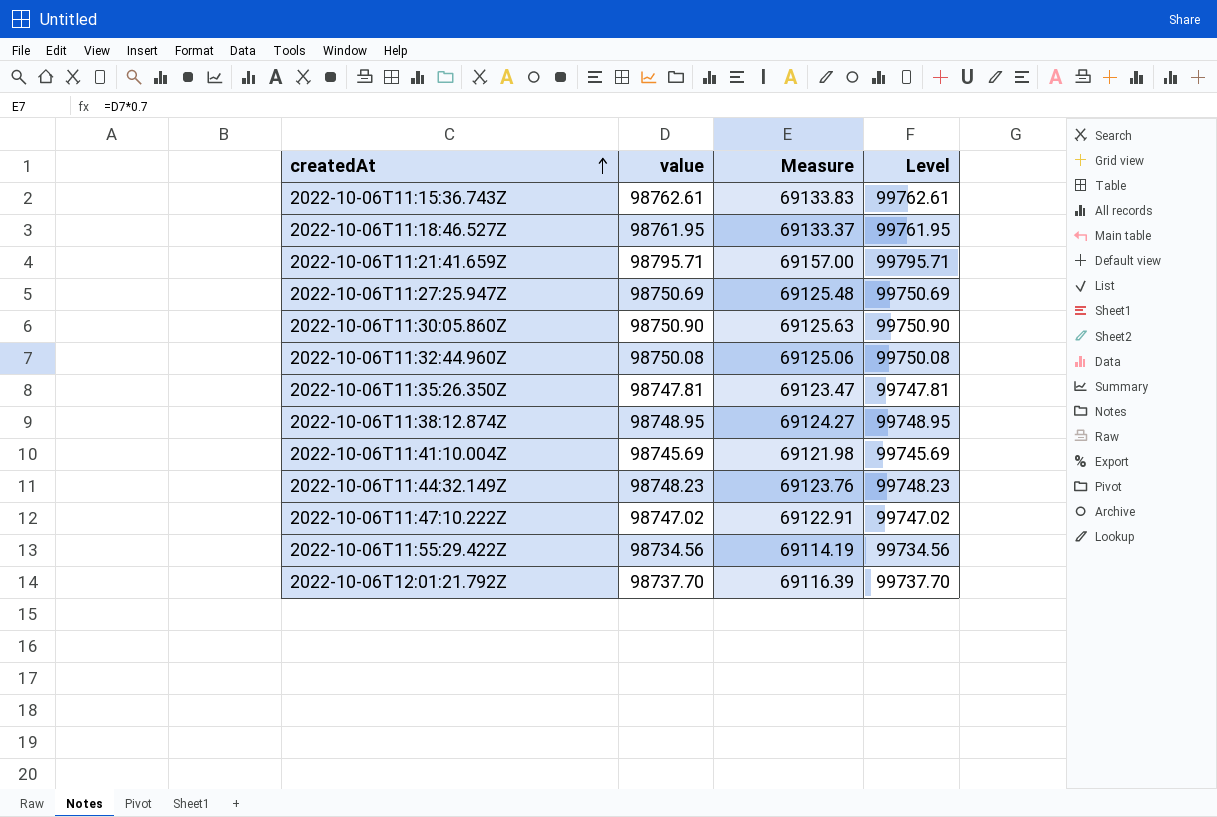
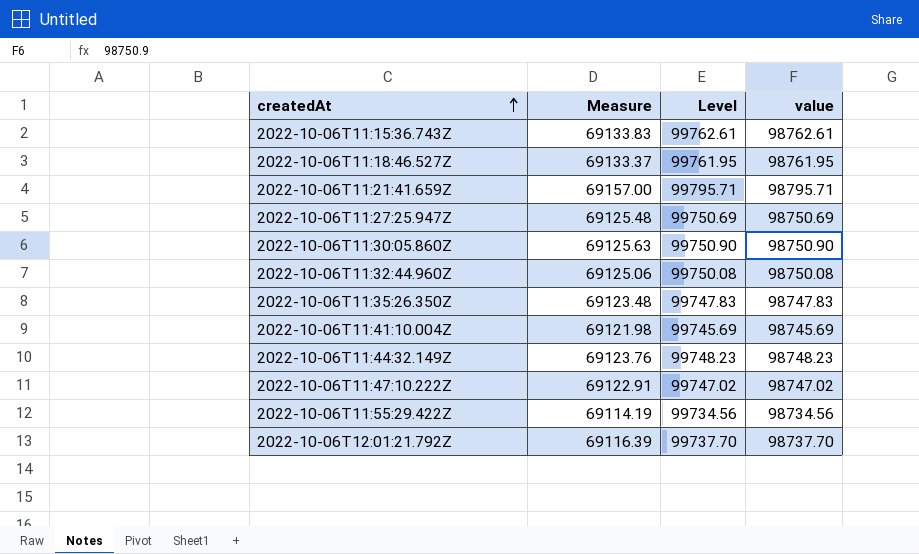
column value | position: 2 -> 4
row 2022-10-06T11:38:12.874Z: 98748.95 | 69124.27 | 99748.95 -> none
2022-10-06T11:35:26.350Z | Measure: 69123.47 -> 69123.48
2022-10-06T11:35:26.350Z | Level: 99747.81 -> 99747.83
2022-10-06T11:35:26.350Z | value: 98747.81 -> 98747.83

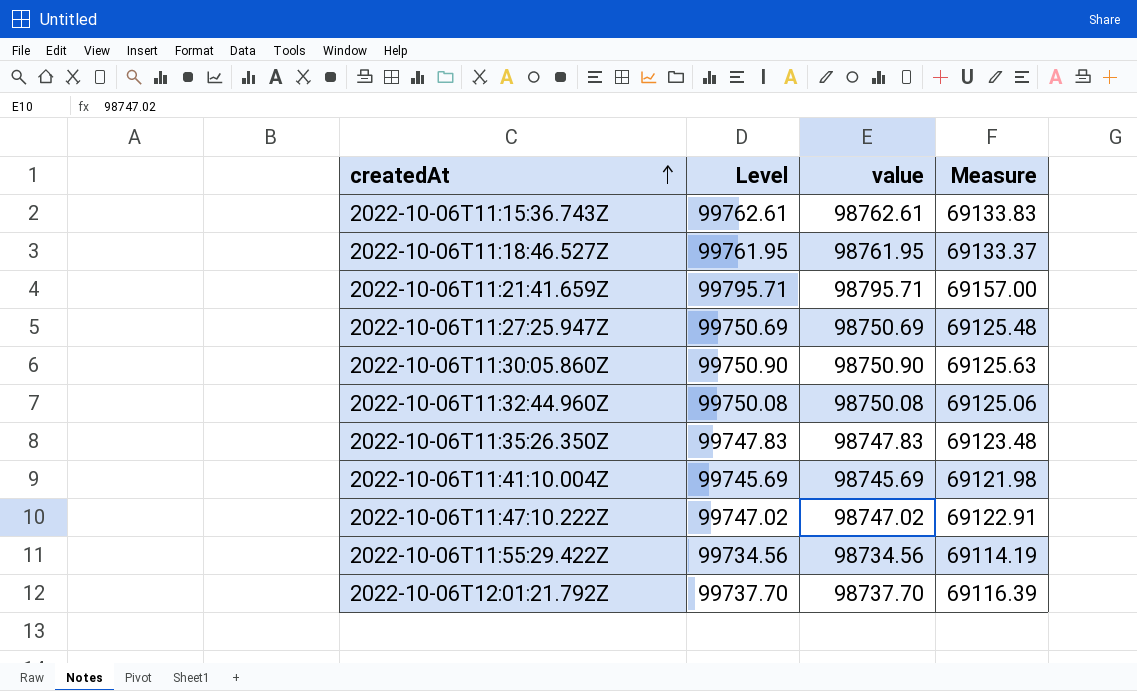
column Measure | position: 2 -> 4
row 2022-10-06T11:44:32.149Z: 69123.76 | 99748.23 | 98748.23 -> none

